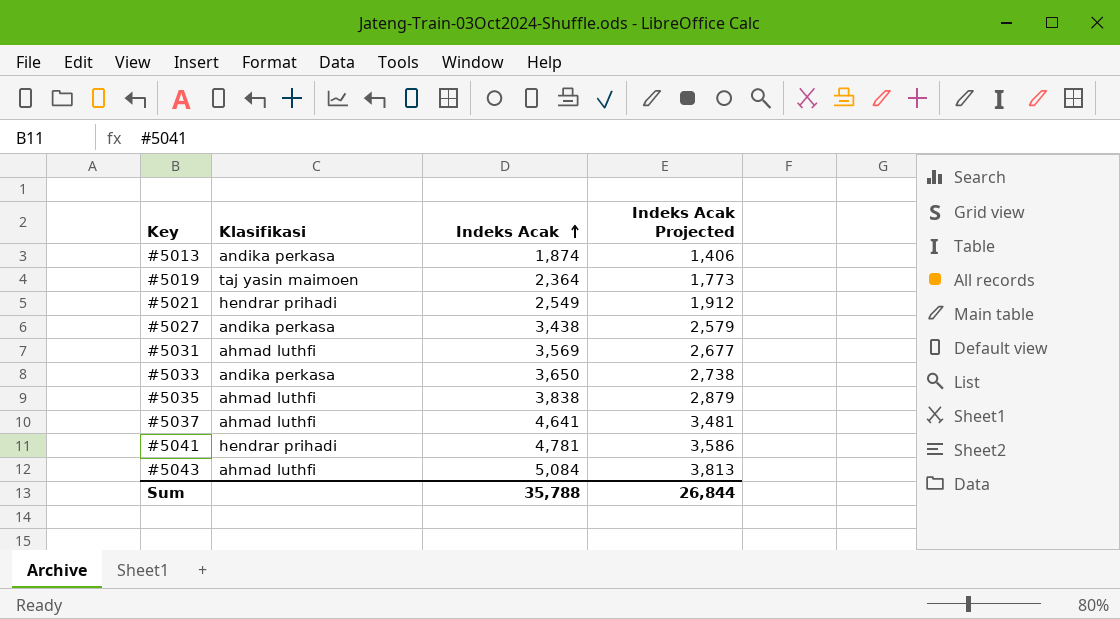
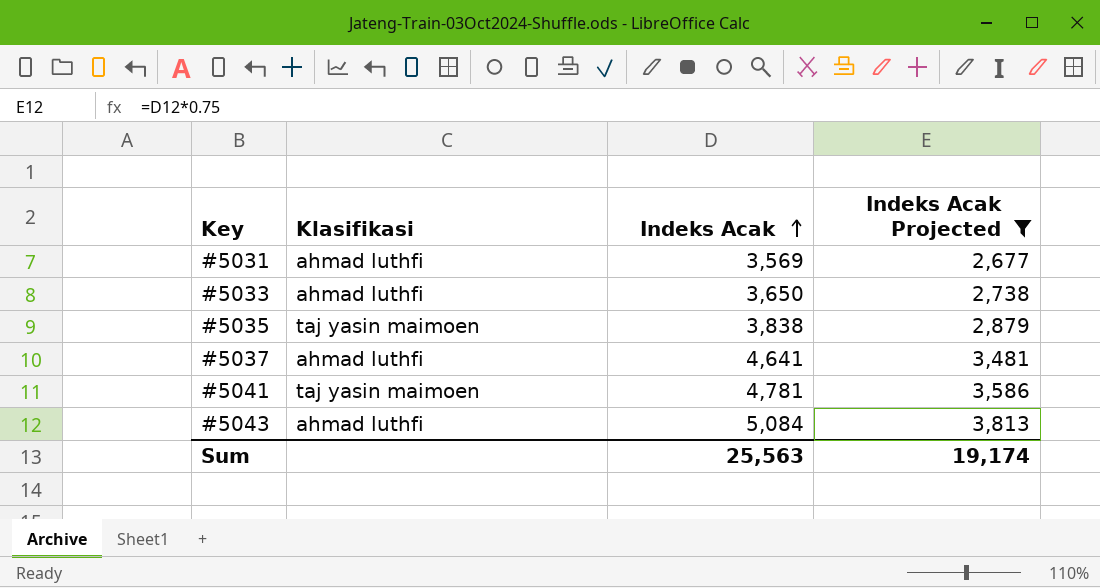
filter: none -> Indeks Acak Projected >= 2,677
#5033 | Klasifikasi: andika perkasa -> ahmad luthfi
#5035 | Klasifikasi: ahmad luthfi -> taj yasin maimoen
#5041 | Klasifikasi: hendrar prihadi -> taj yasin maimoen
Sum | Indeks Acak: 35,788 -> 25,563
Sum | Indeks Acak Projected: 26,844 -> 19,174

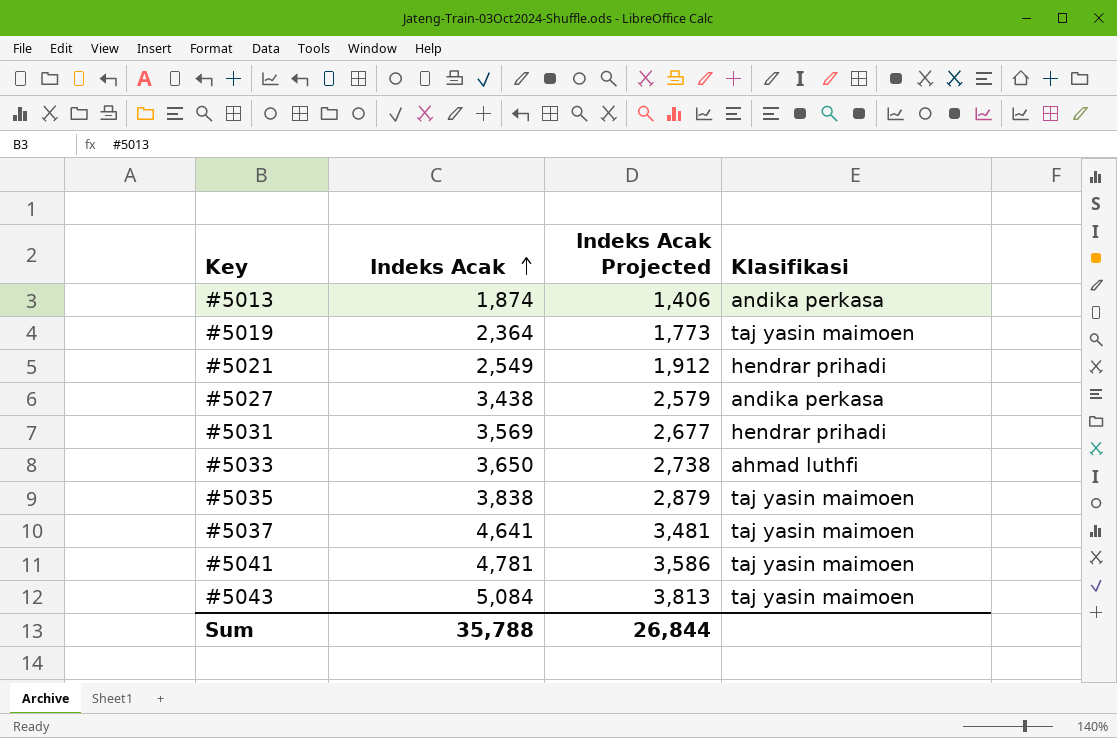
filter: Indeks Acak Projected >= 2,677 -> none
column Klasifikasi | position: 2 -> 4
#5031 | Klasifikasi: ahmad luthfi -> hendrar prihadi
#5037 | Klasifikasi: ahmad luthfi -> taj yasin maimoen
#5043 | Klasifikasi: ahmad luthfi -> taj yasin maimoen
Sum | Indeks Acak: 25,563 -> 35,788
Sum | Indeks Acak Projected: 19,174 -> 26,844

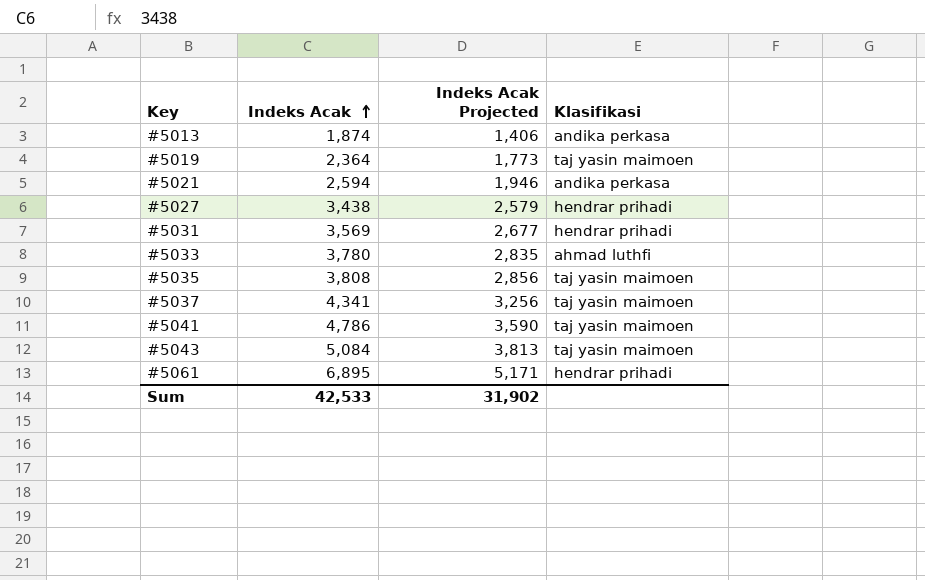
#5021 | Indeks Acak: 2,549 -> 2,594
#5021 | Indeks Acak Projected: 1,912 -> 1,946
#5021 | Klasifikasi: hendrar prihadi -> andika perkasa
#5027 | Klasifikasi: andika perkasa -> hendrar prihadi
#5033 | Indeks Acak: 3,650 -> 3,780
#5033 | Indeks Acak Projected: 2,738 -> 2,835
#5035 | Indeks Acak: 3,838 -> 3,808
#5035 | Indeks Acak Projected: 2,879 -> 2,856
#5037 | Indeks Acak: 4,641 -> 4,341
#5037 | Indeks Acak Projected: 3,481 -> 3,256
#5041 | Indeks Acak: 4,781 -> 4,786
#5041 | Indeks Acak Projected: 3,586 -> 3,590
row #5061: none -> 6,895 | 5,171 | hendrar prihadi
Sum | Indeks Acak: 35,788 -> 42,533
Sum | Indeks Acak Projected: 26,844 -> 31,902

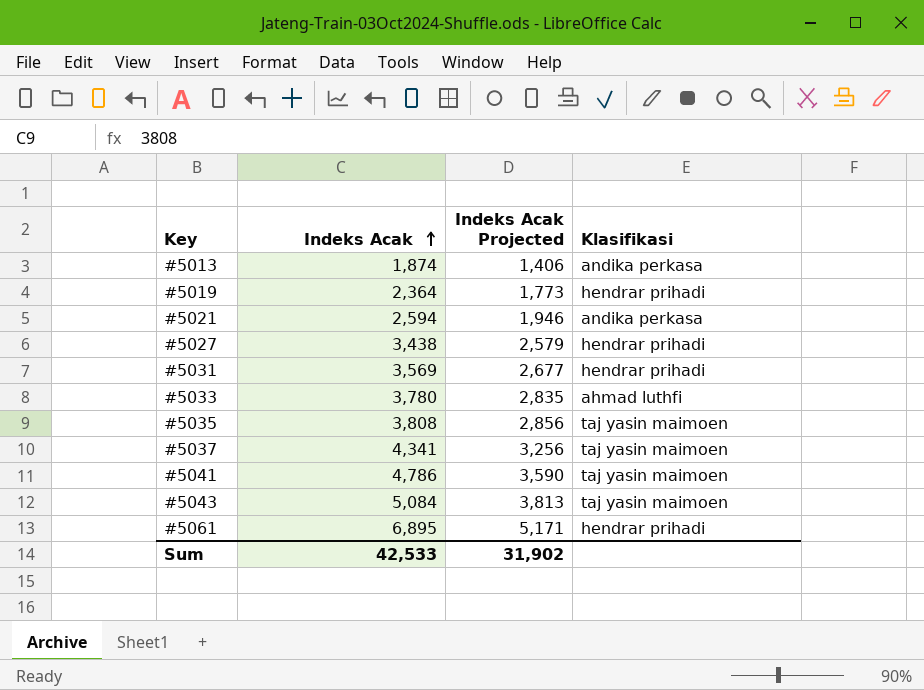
#5019 | Klasifikasi: taj yasin maimoen -> hendrar prihadi

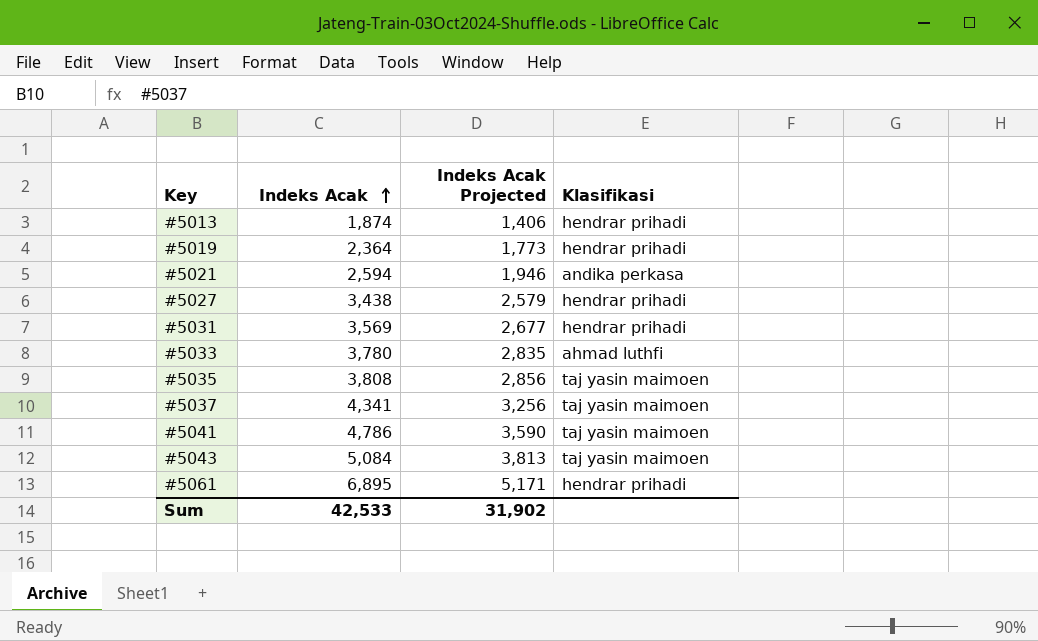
#5013 | Klasifikasi: andika perkasa -> hendrar prihadi

